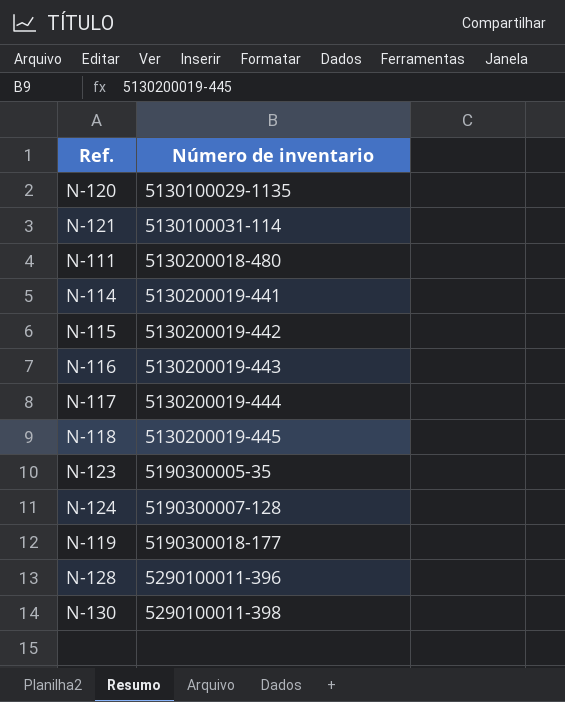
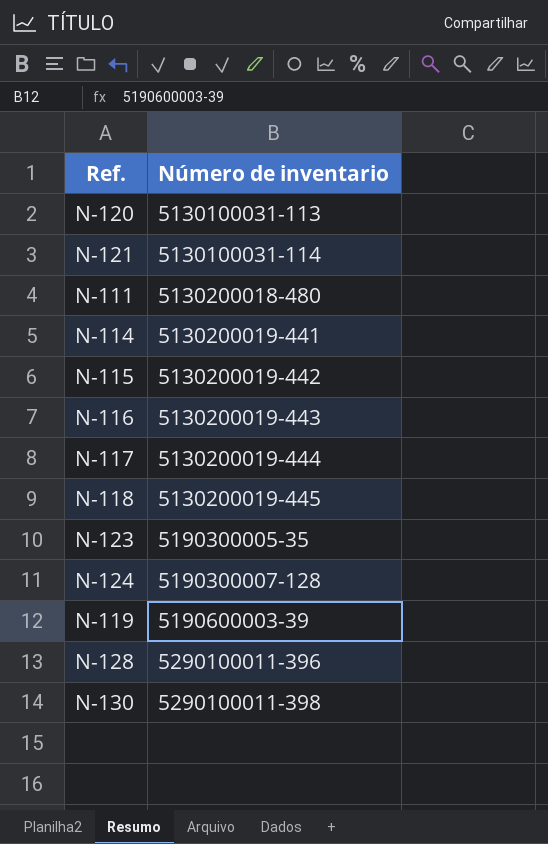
N-120 | Número de inventario: 5130100029-1135 -> 5130100031-113
N-119 | Número de inventario: 5190300018-177 -> 5190600003-39

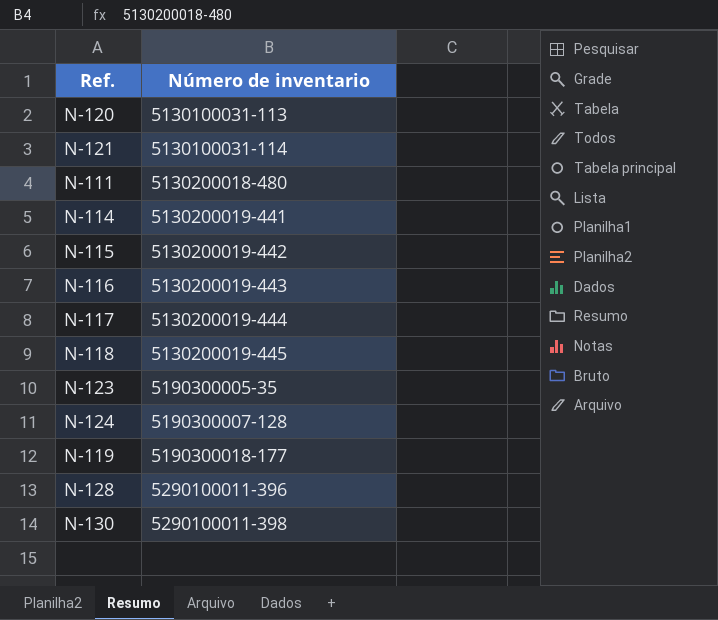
N-119 | Número de inventario: 5190600003-39 -> 5190300018-177

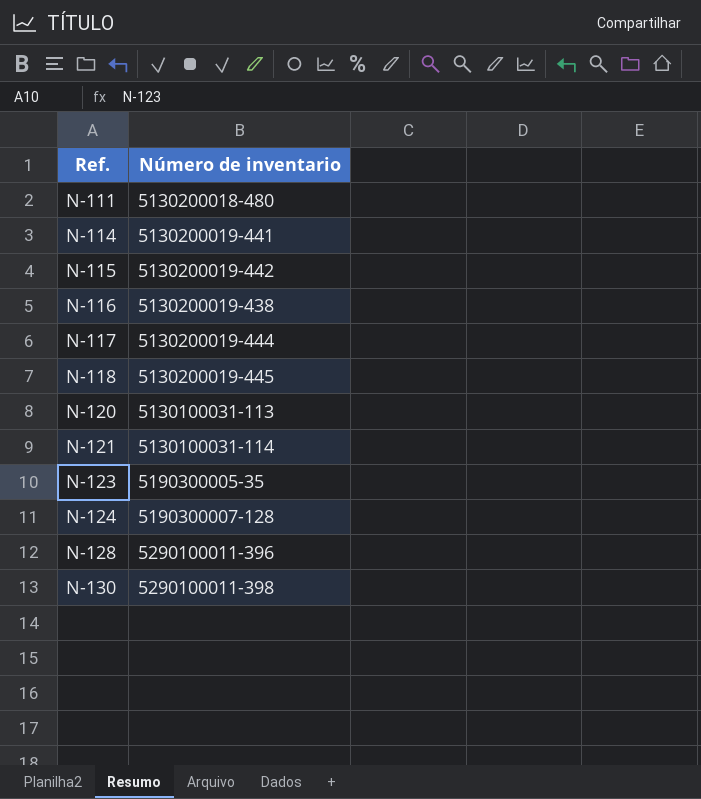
row order: Número de inventario ascending -> Ref. ascending
row N-119: 5190300018-177 -> none
N-116 | Número de inventario: 5130200019-443 -> 5130200019-438

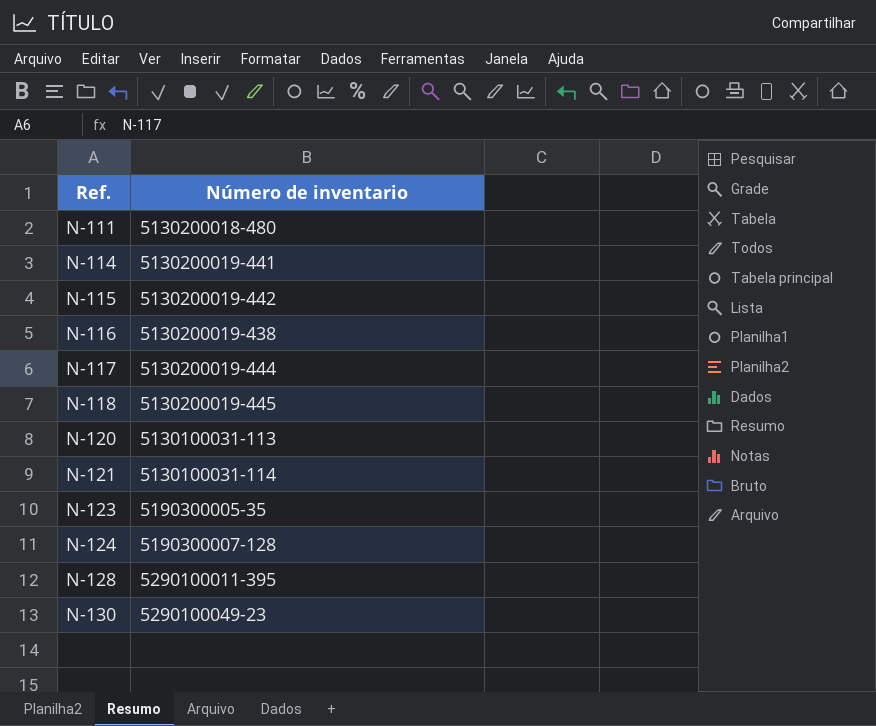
N-128 | Número de inventario: 5290100011-396 -> 5290100011-395
N-130 | Número de inventario: 5290100011-398 -> 5290100049-23

